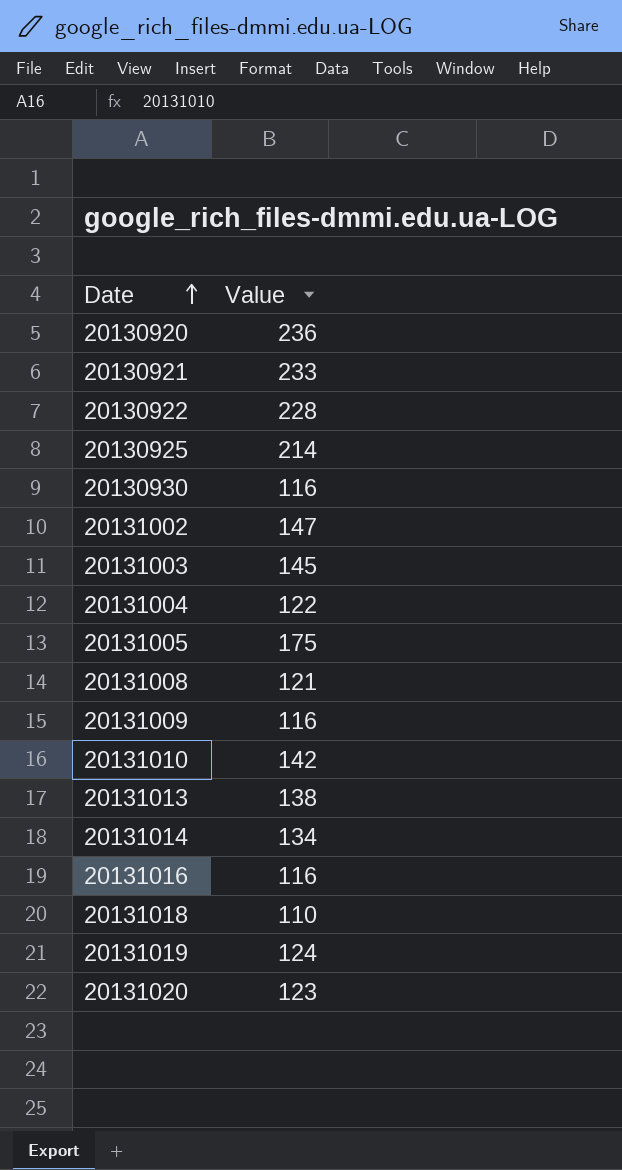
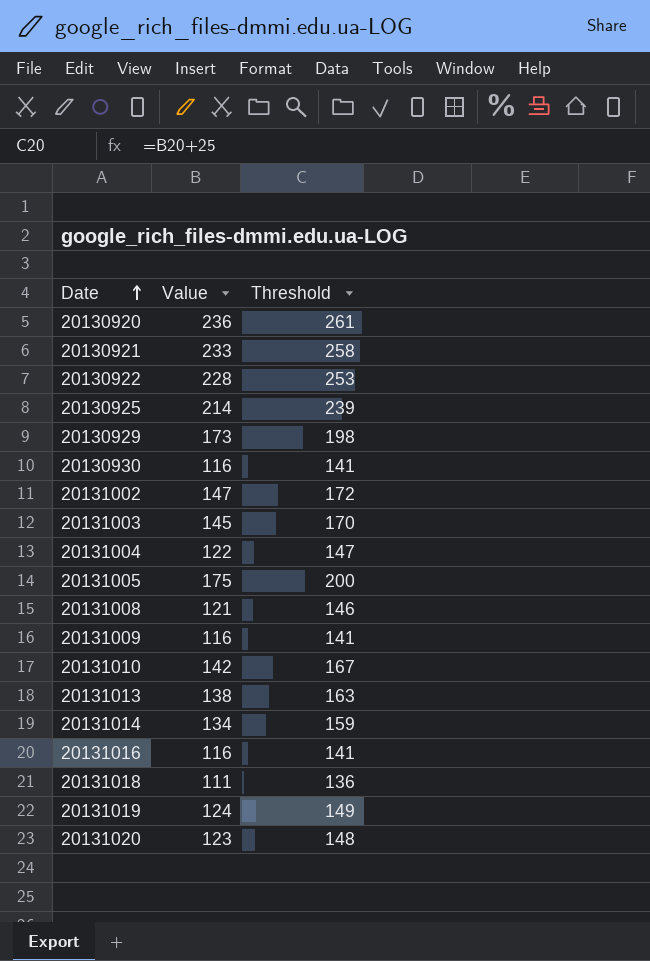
column Threshold | formula: none -> [Value] + 25
row 20130929: none -> 173 | 198
20131018 | Value: 110 -> 111

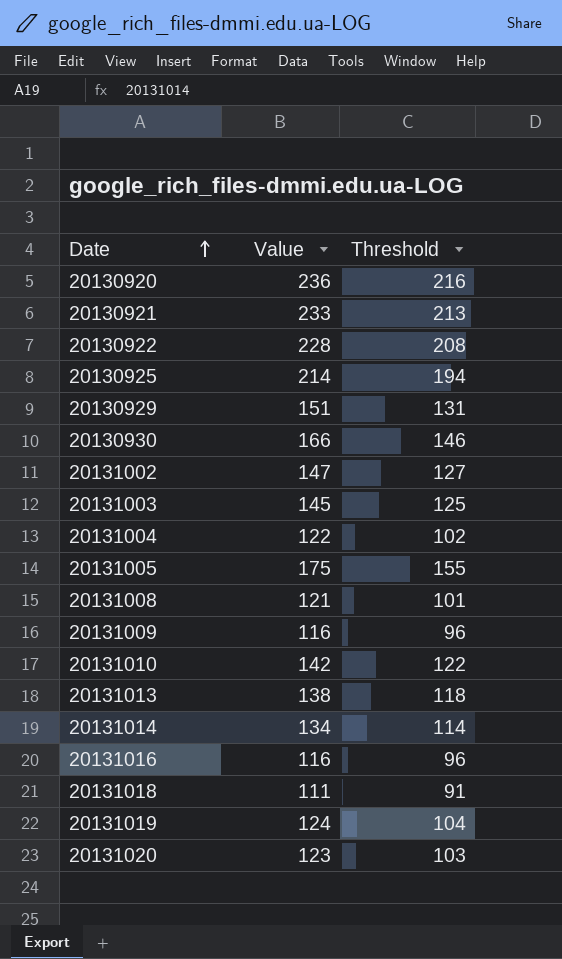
column Threshold | formula: [Value] + 25 -> [Value] - 20
20130929 | Value: 173 -> 151
20130930 | Value: 116 -> 166

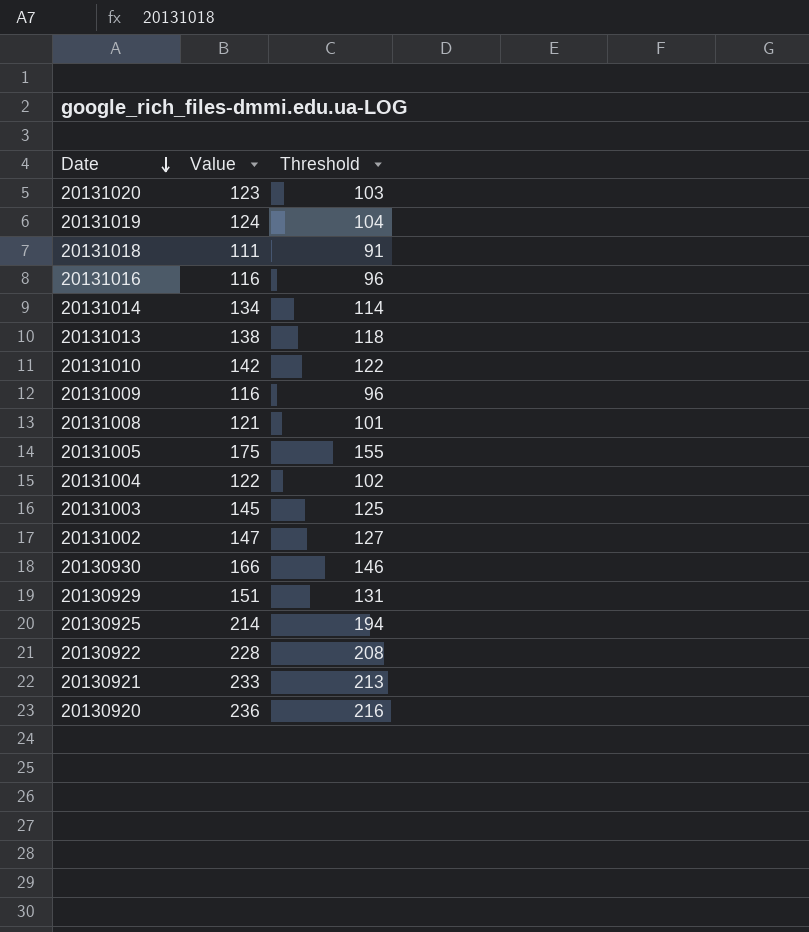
row order: Date ascending -> Date descending

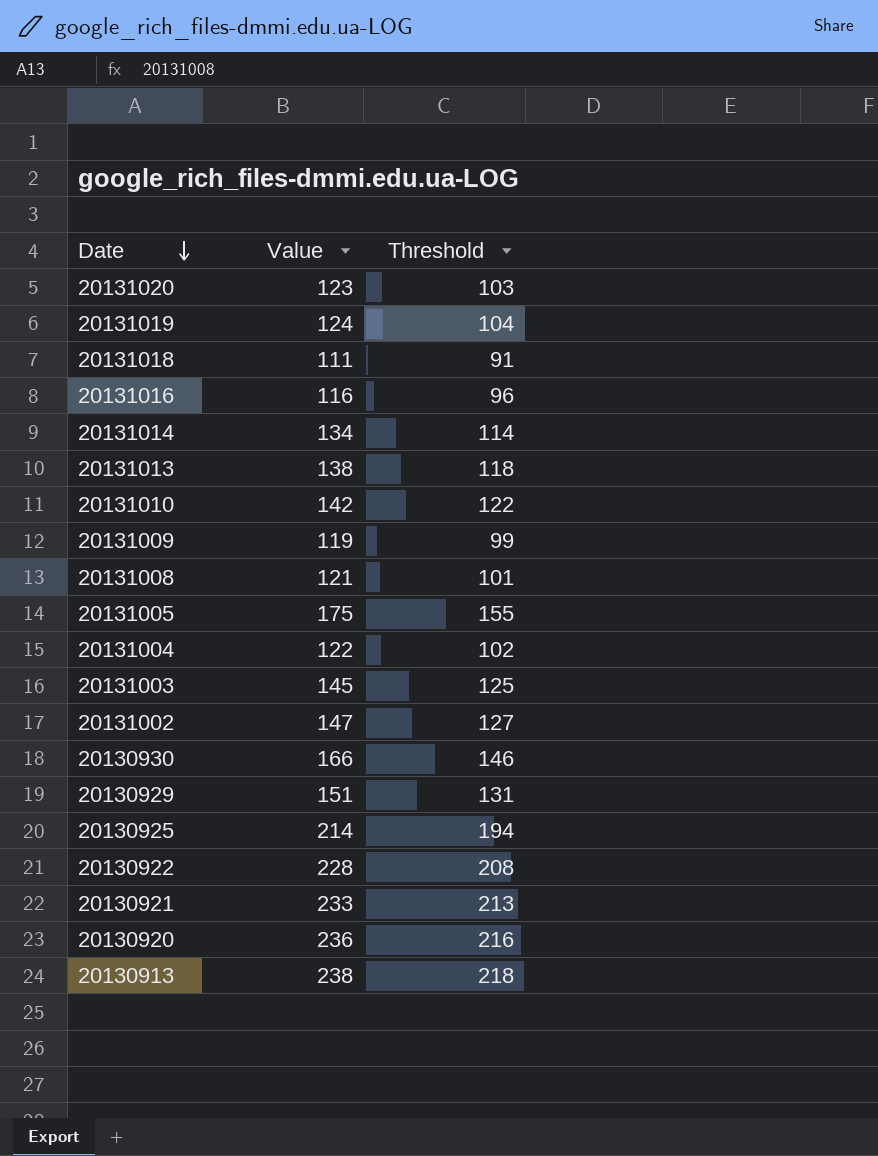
20131009 | Value: 116 -> 119
20131009 | Threshold: 96 -> 99
row 20130913: none -> 238 | 218

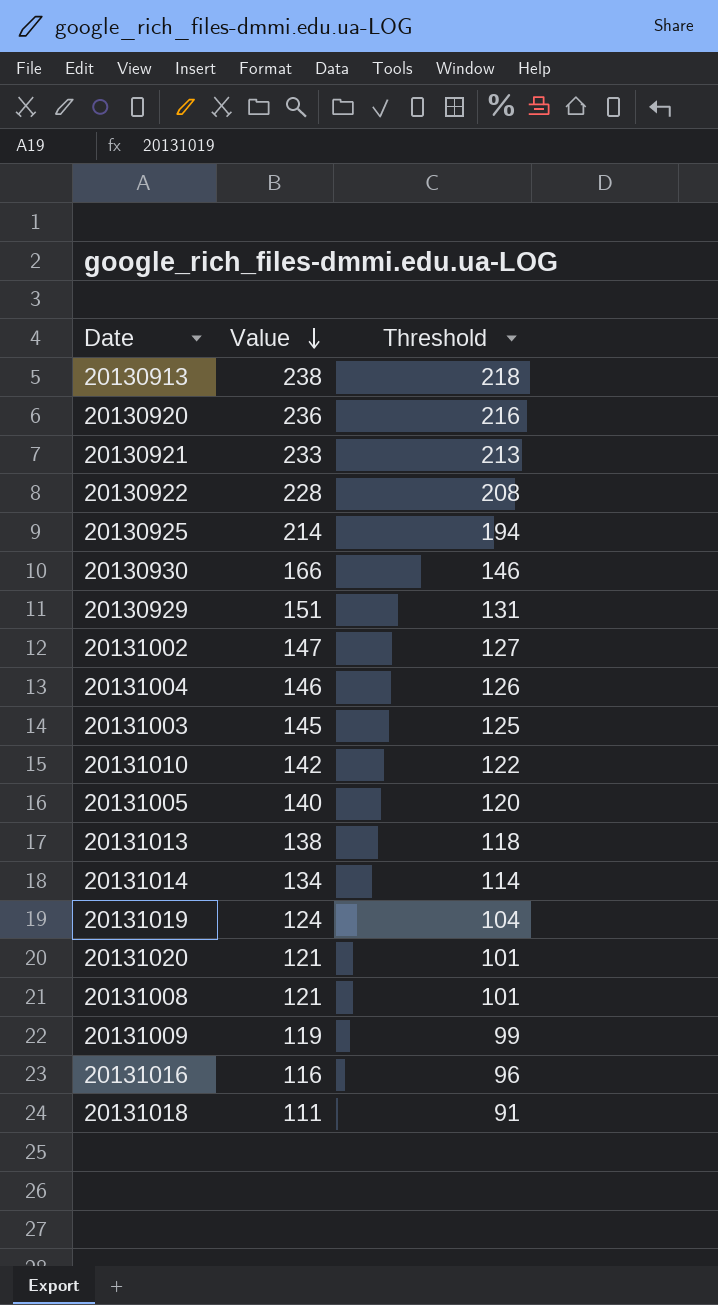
row order: Date descending -> Value descending
20131004 | Value: 122 -> 146
20131004 | Threshold: 102 -> 126
20131005 | Value: 175 -> 140
20131005 | Threshold: 155 -> 120
20131020 | Value: 123 -> 121
20131020 | Threshold: 103 -> 101

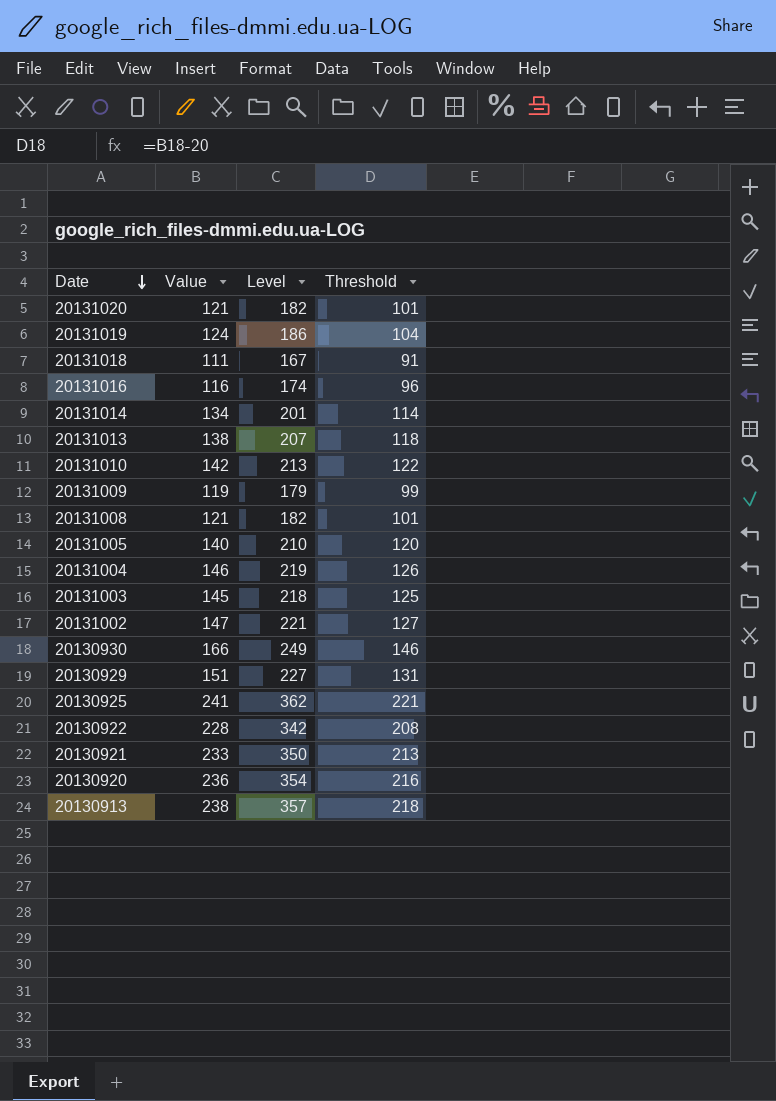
row order: Value descending -> Date descending
column Level | formula: none -> [Value] * 1.5
20130925 | Value: 214 -> 241
20130925 | Threshold: 194 -> 221

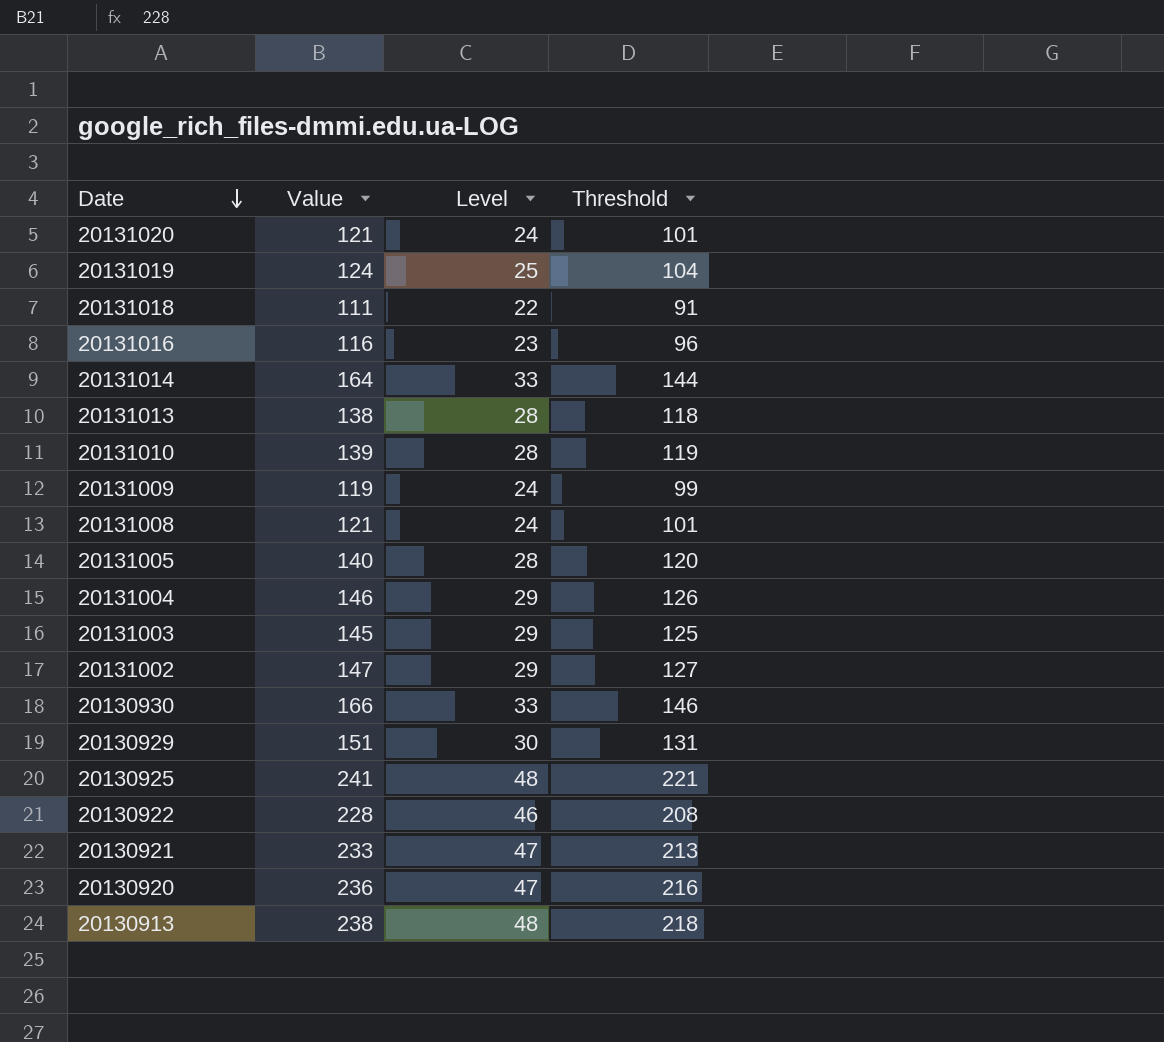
column Level | formula: [Value] * 1.5 -> [Value] * 0.2
20131014 | Value: 134 -> 164
20131014 | Threshold: 114 -> 144
20131010 | Value: 142 -> 139
20131010 | Threshold: 122 -> 119

